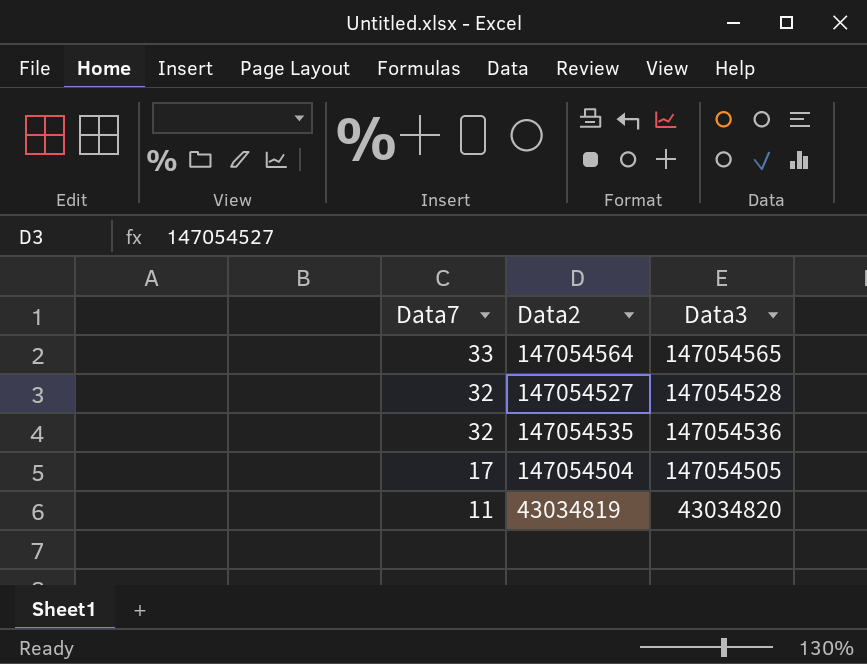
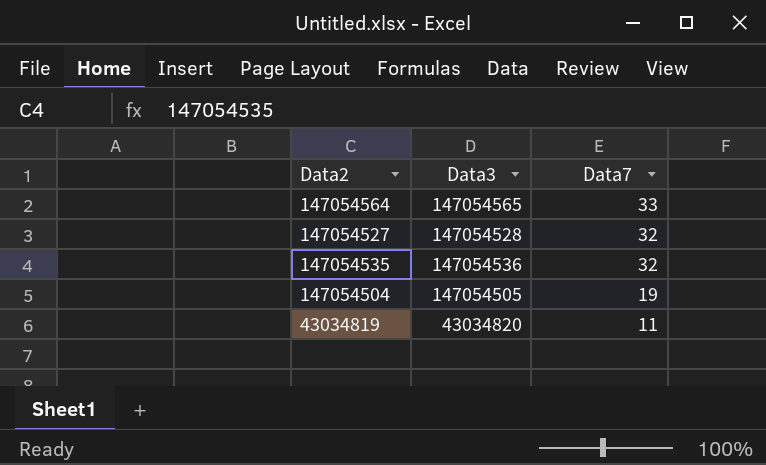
column Data7 | position: 1 -> 3
147054504 | Data7: 17 -> 19

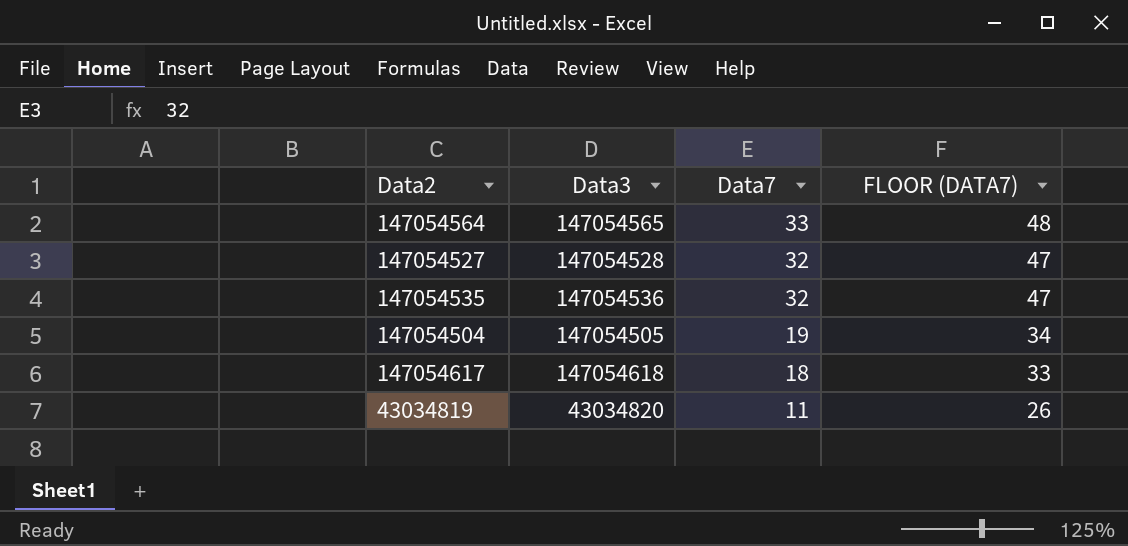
column FLOOR (DATA7) | formula: none -> [Data7] + 15
row 147054617: none -> 147054618 | 18 | 33

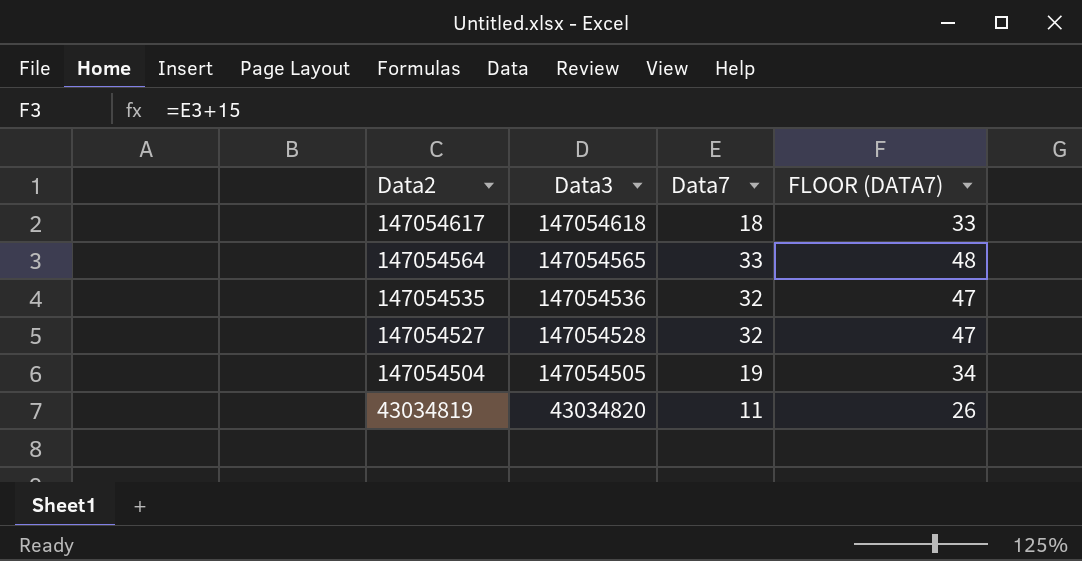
row order: Data7 descending -> Data2 descending

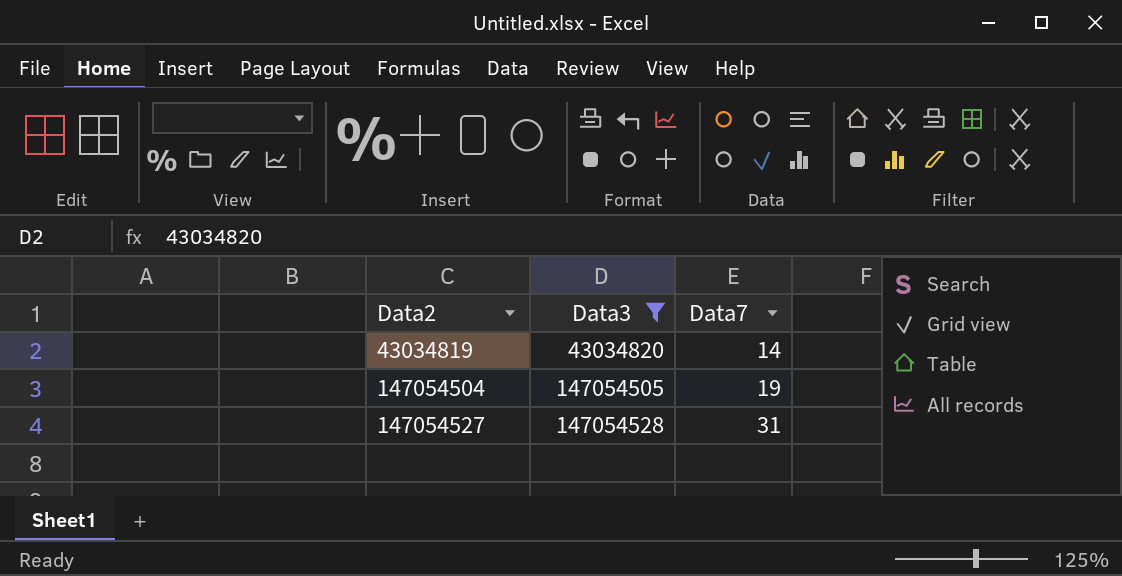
filter: none -> Data3 <= 147054528
row order: Data2 descending -> Data2 ascending
column FLOOR (DATA7) | formula: [Data7] + 15 -> none
43034819 | Data7: 11 -> 14
147054527 | Data7: 32 -> 31

